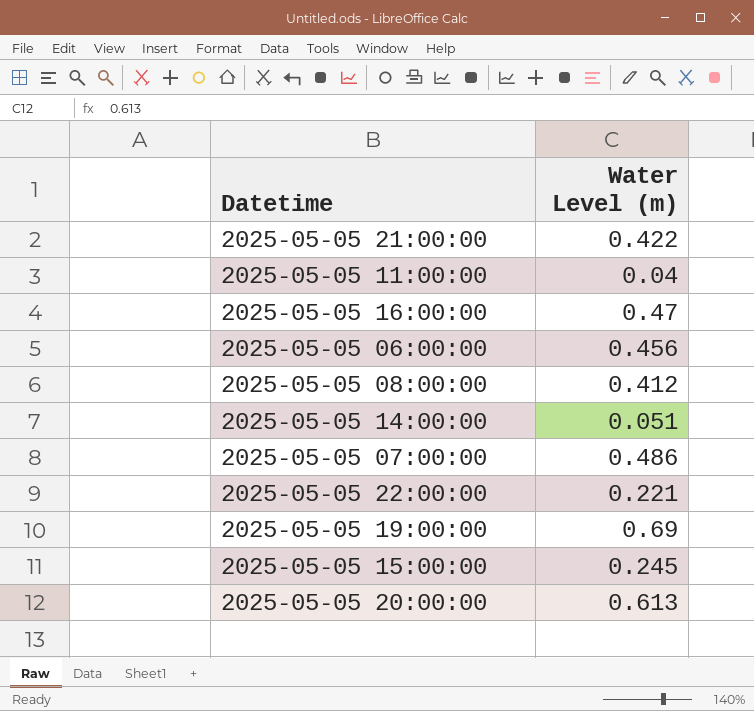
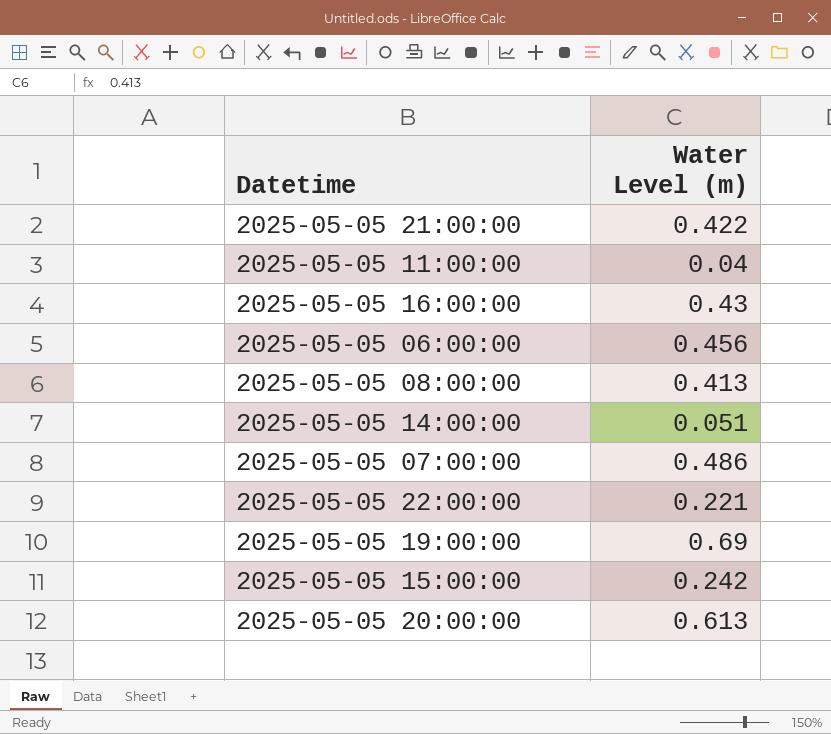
2025-05-05 16:00:00 | Water Level (m): 0.47 -> 0.43
2025-05-05 08:00:00 | Water Level (m): 0.412 -> 0.413
2025-05-05 15:00:00 | Water Level (m): 0.245 -> 0.242

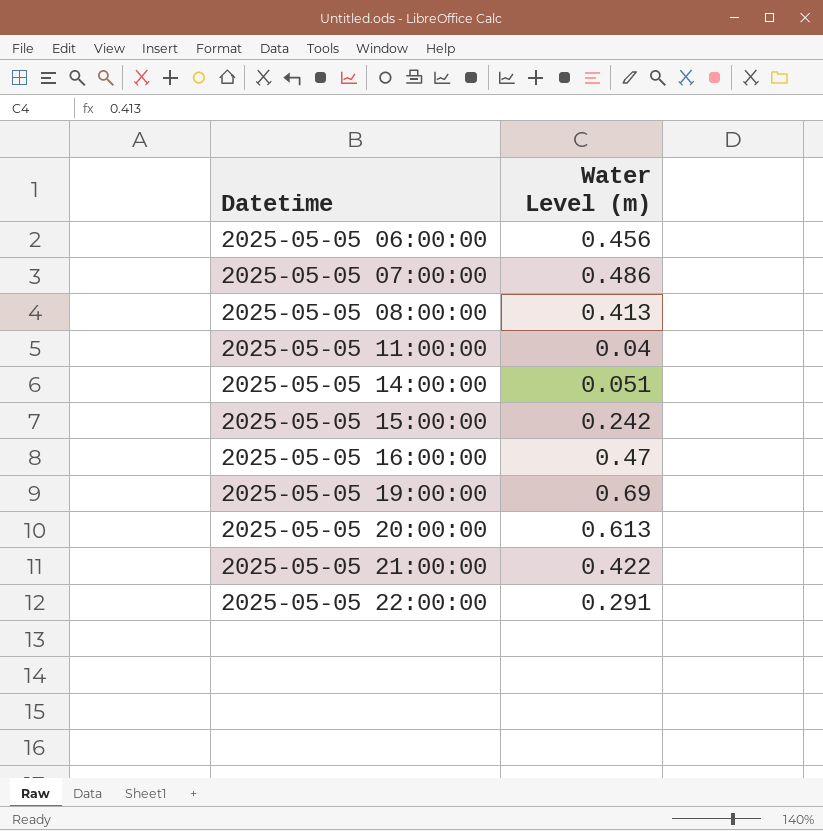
row order: none -> Datetime ascending
2025-05-05 16:00:00 | Water Level (m): 0.43 -> 0.47
2025-05-05 22:00:00 | Water Level (m): 0.221 -> 0.291

